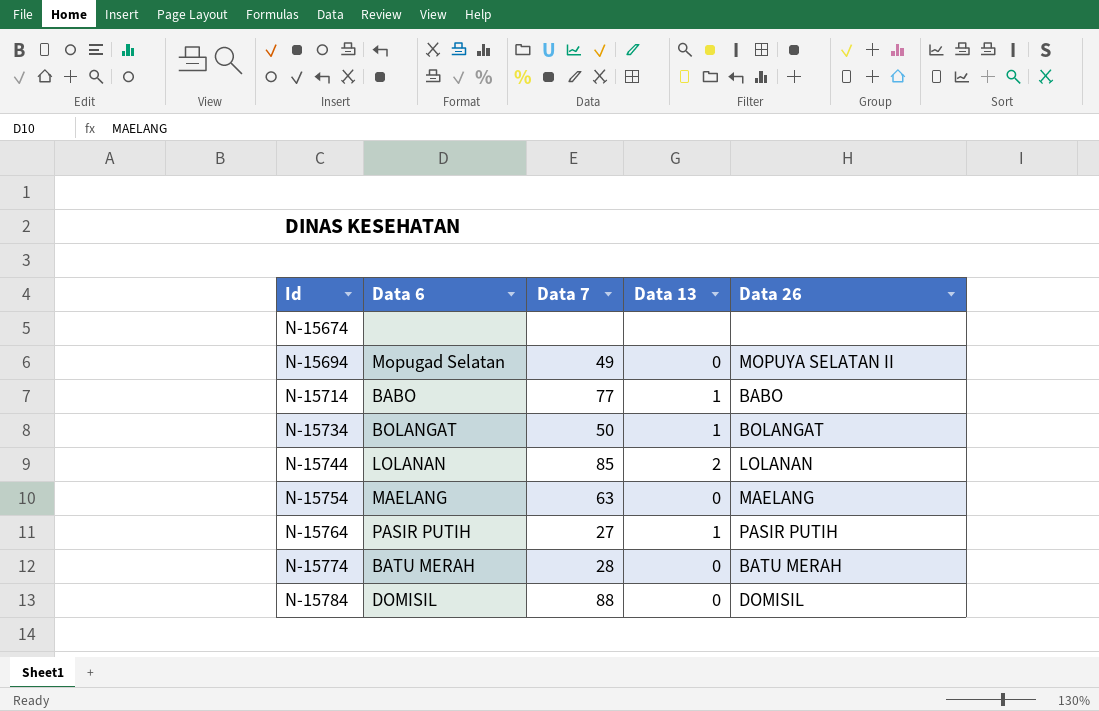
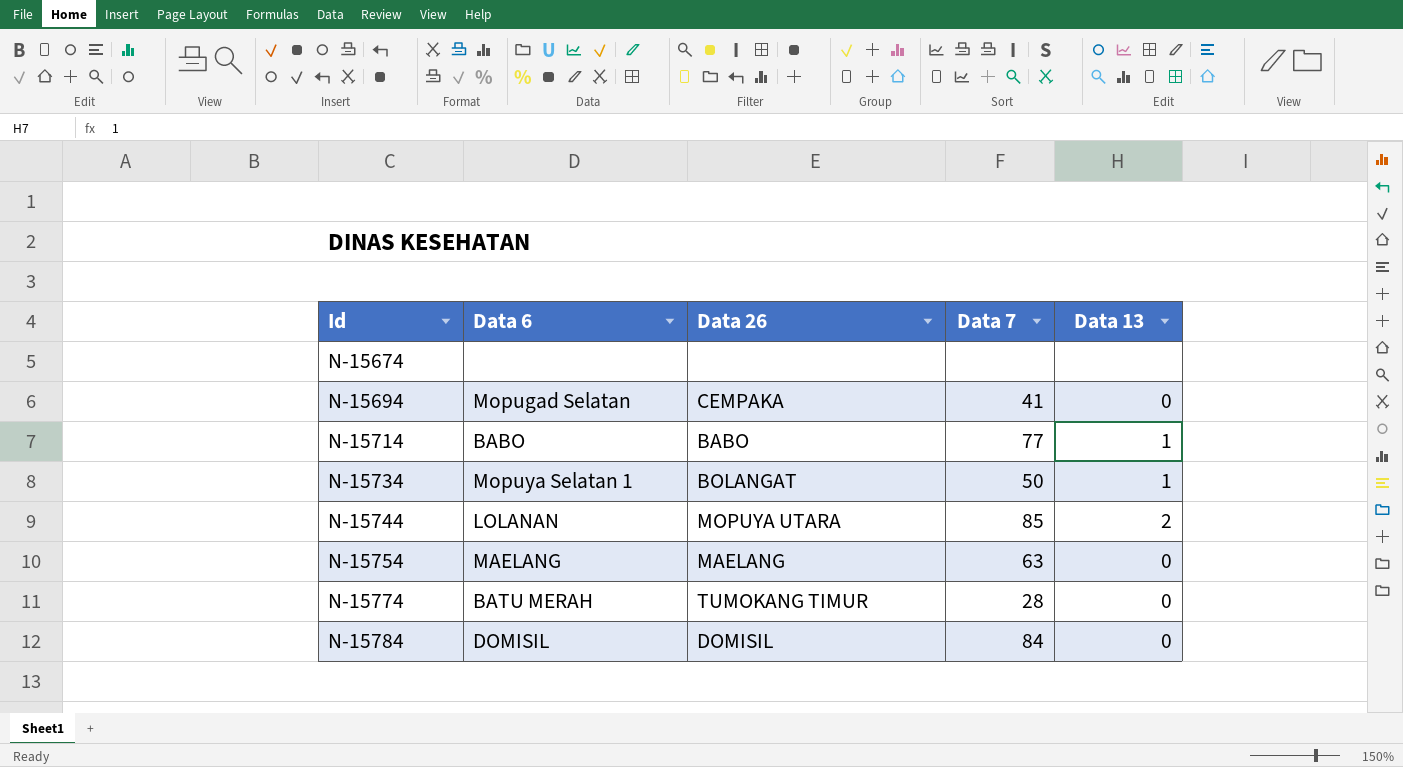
column Data 26 | position: 5 -> 3
row N-15764: PASIR PUTIH | 27 | 1 | PASIR PUTIH -> none
N-15694 | Data 26: MOPUYA SELATAN II -> CEMPAKA
N-15694 | Data 7: 49 -> 41
N-15734 | Data 6: BOLANGAT -> Mopuya Selatan 1
N-15744 | Data 26: LOLANAN -> MOPUYA UTARA
N-15774 | Data 26: BATU MERAH -> TUMOKANG TIMUR
N-15784 | Data 7: 88 -> 84

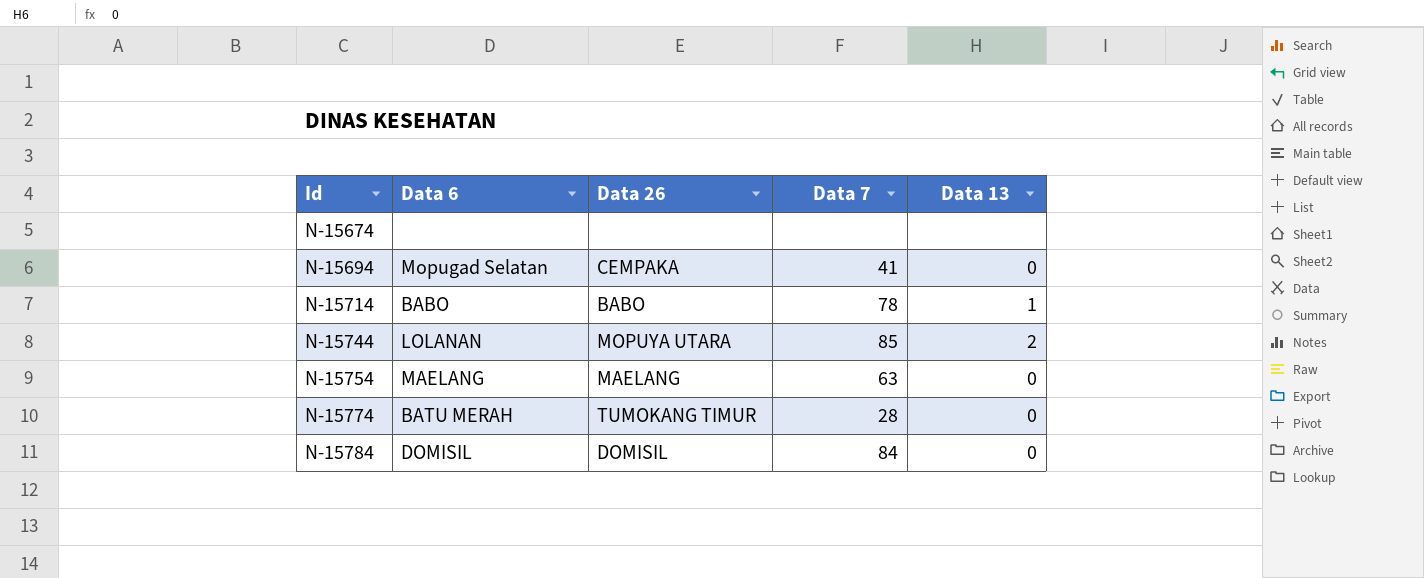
row N-15734: Mopuya Selatan 1 | BOLANGAT | 50 | 1 -> none
N-15714 | Data 7: 77 -> 78

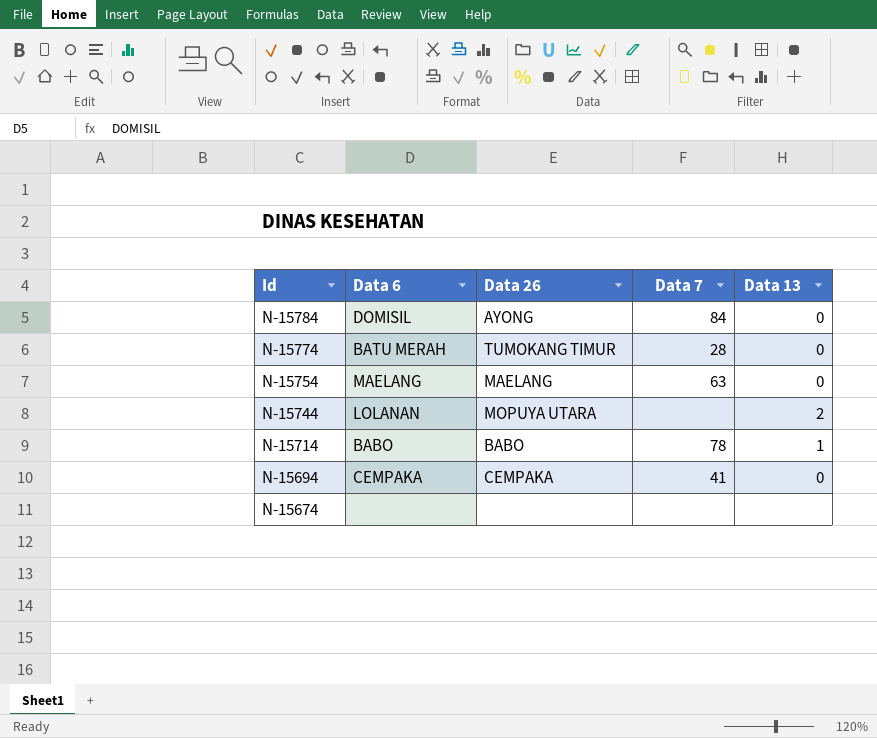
row order: Id ascending -> Id descending
N-15784 | Data 26: DOMISIL -> AYONG
N-15744 | Data 7: 85 -> none
N-15694 | Data 6: Mopugad Selatan -> CEMPAKA

